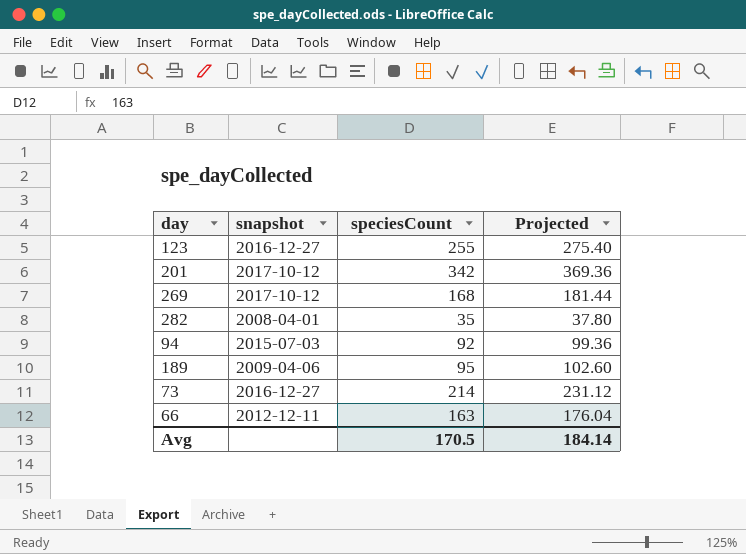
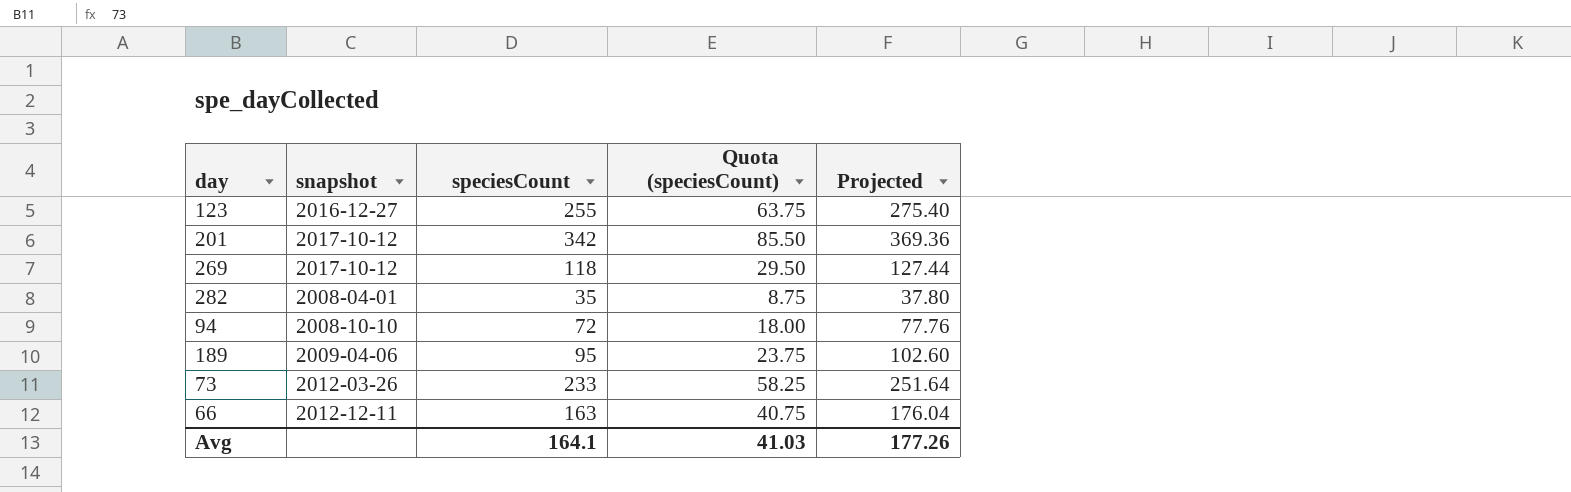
column Quota (speciesCount) | formula: none -> [speciesCount] * 0.25
269 | speciesCount: 168 -> 118
269 | Projected: 181.44 -> 127.44
94 | snapshot: 2015-07-03 -> 2008-10-10
94 | speciesCount: 92 -> 72
94 | Projected: 99.36 -> 77.76
73 | snapshot: 2016-12-27 -> 2012-03-26
73 | speciesCount: 214 -> 233
73 | Projected: 231.12 -> 251.64
Avg | speciesCount: 170.5 -> 164.1
Avg | Projected: 184.14 -> 177.26

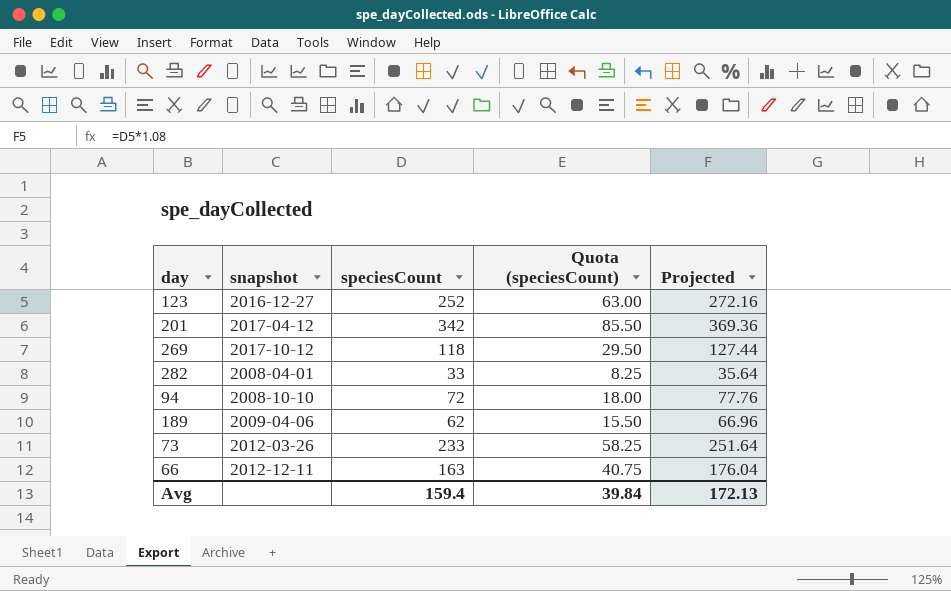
123 | speciesCount: 255 -> 252
123 | Quota (speciesCount): 63.75 -> 63.00
123 | Projected: 275.40 -> 272.16
201 | snapshot: 2017-10-12 -> 2017-04-12
282 | speciesCount: 35 -> 33
282 | Quota (speciesCount): 8.75 -> 8.25
282 | Projected: 37.80 -> 35.64
189 | speciesCount: 95 -> 62
189 | Quota (speciesCount): 23.75 -> 15.50
189 | Projected: 102.60 -> 66.96
Avg | speciesCount: 164.1 -> 159.4
Avg | Quota (speciesCount): 41.03 -> 39.84
Avg | Projected: 177.26 -> 172.13

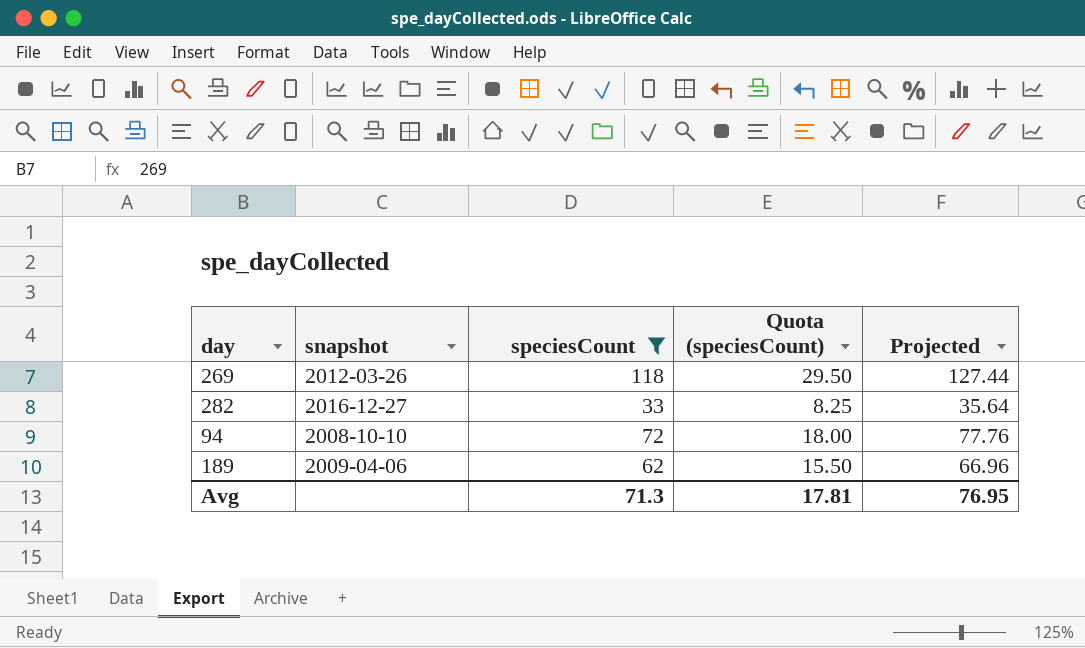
filter: none -> speciesCount <= 118
269 | snapshot: 2017-10-12 -> 2012-03-26
282 | snapshot: 2008-04-01 -> 2016-12-27
Avg | speciesCount: 159.4 -> 71.3
Avg | Quota (speciesCount): 39.84 -> 17.81
Avg | Projected: 172.13 -> 76.95

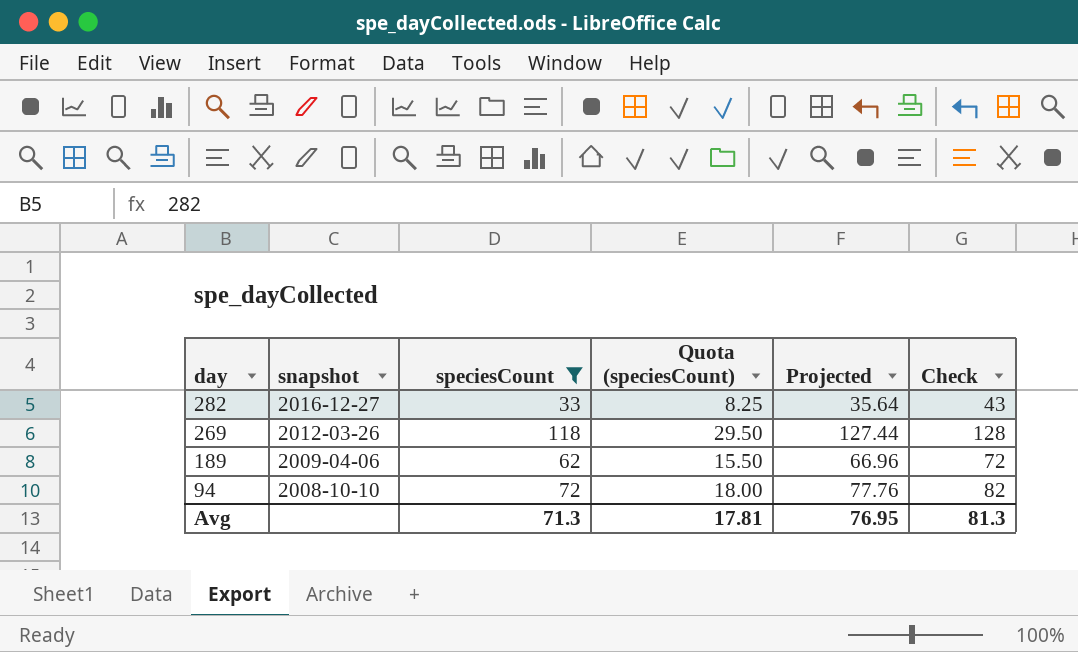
row order: none -> day descending
column Check | formula: none -> [speciesCount] + 10

